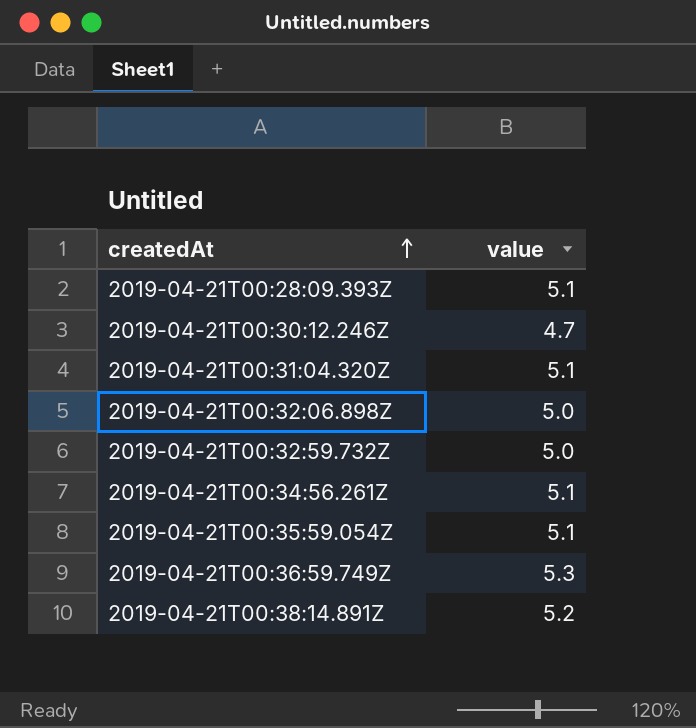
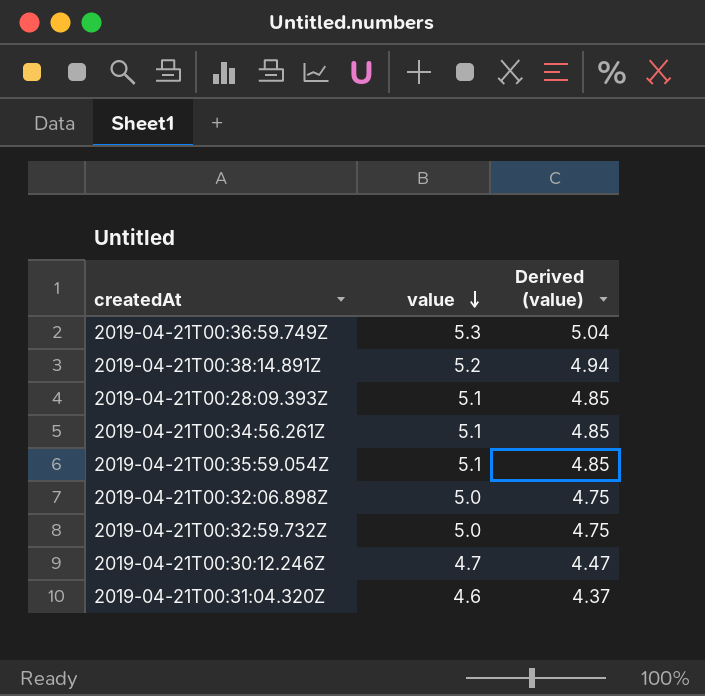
row order: createdAt ascending -> value descending
column Derived (value) | formula: none -> [value] * 0.95
2019-04-21T00:31:04.320Z | value: 5.1 -> 4.6

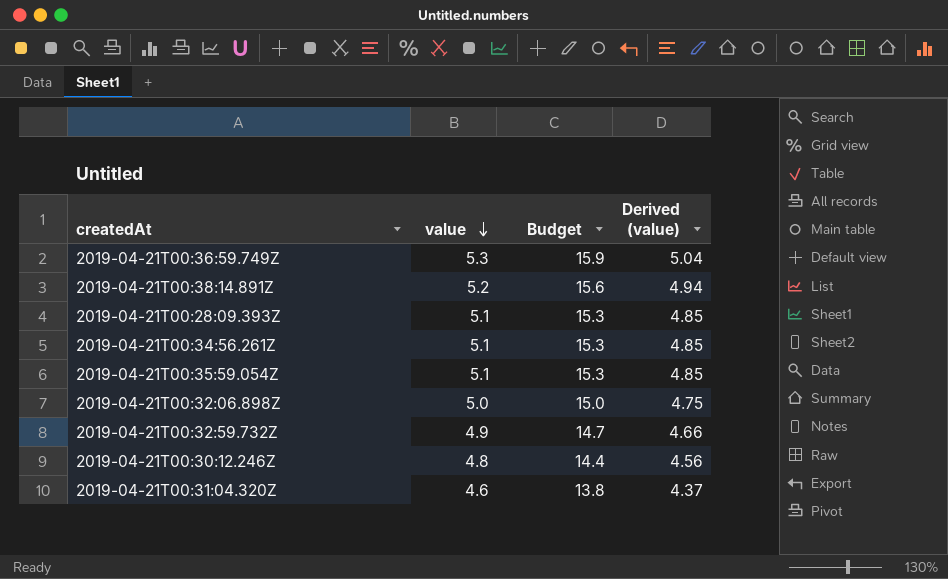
column Budget | formula: none -> [value] * 3
2019-04-21T00:32:59.732Z | value: 5.0 -> 4.9
2019-04-21T00:32:59.732Z | Derived (value): 4.75 -> 4.66
2019-04-21T00:30:12.246Z | value: 4.7 -> 4.8
2019-04-21T00:30:12.246Z | Derived (value): 4.47 -> 4.56

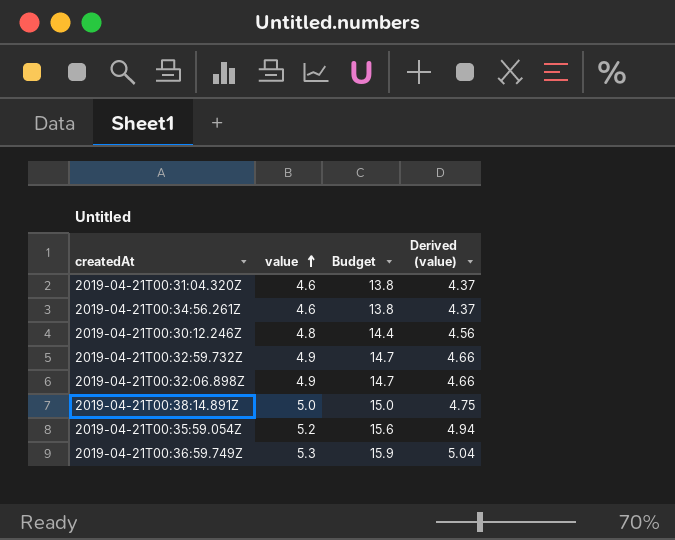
row order: value descending -> value ascending
row 2019-04-21T00:28:09.393Z: 5.1 | 15.3 | 4.85 -> none
2019-04-21T00:34:56.261Z | value: 5.1 -> 4.6
2019-04-21T00:34:56.261Z | Budget: 15.3 -> 13.8
2019-04-21T00:34:56.261Z | Derived (value): 4.85 -> 4.37
2019-04-21T00:32:06.898Z | value: 5.0 -> 4.9
2019-04-21T00:32:06.898Z | Budget: 15.0 -> 14.7
2019-04-21T00:32:06.898Z | Derived (value): 4.75 -> 4.66
2019-04-21T00:38:14.891Z | value: 5.2 -> 5.0
2019-04-21T00:38:14.891Z | Budget: 15.6 -> 15.0
2019-04-21T00:38:14.891Z | Derived (value): 4.94 -> 4.75
2019-04-21T00:35:59.054Z | value: 5.1 -> 5.2
2019-04-21T00:35:59.054Z | Budget: 15.3 -> 15.6
2019-04-21T00:35:59.054Z | Derived (value): 4.85 -> 4.94

